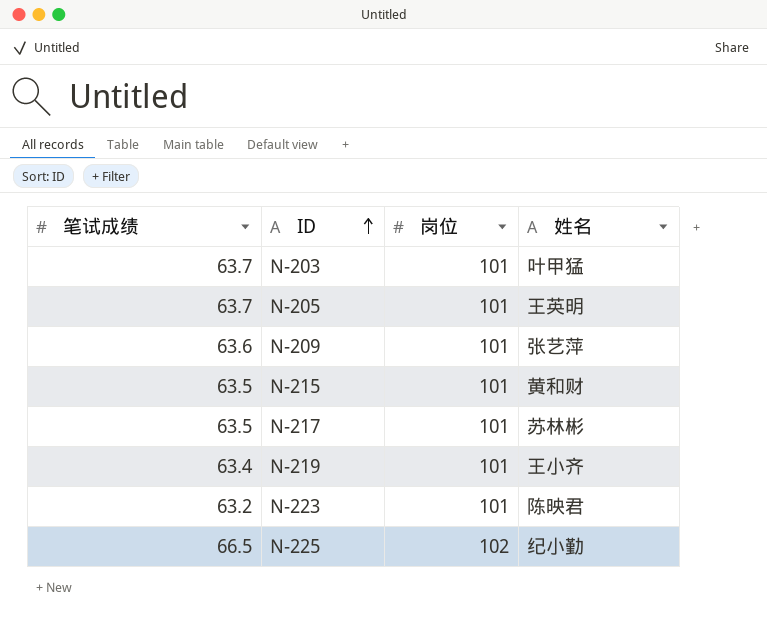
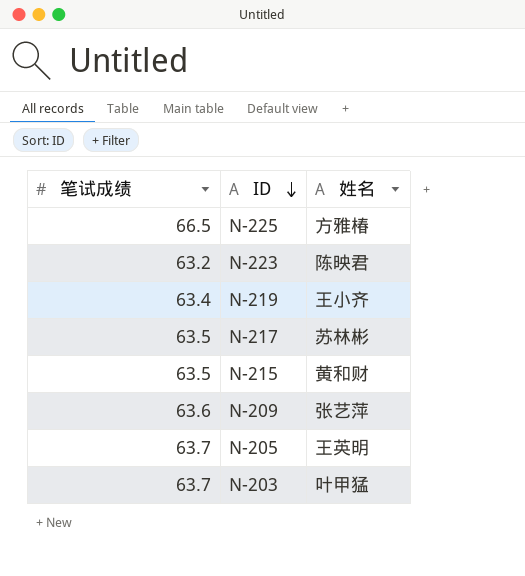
row order: ID ascending -> ID descending
column 岗位 | position: 3 -> none
N-225 | 姓名: 纪小勤 -> 方雅椿

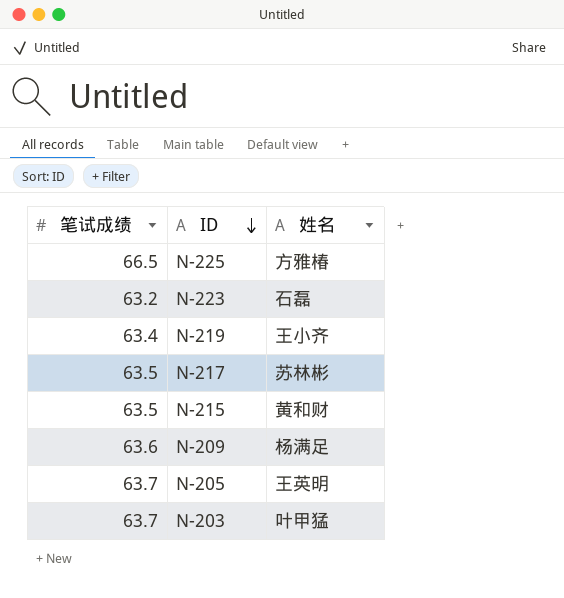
N-223 | 姓名: 陈映君 -> 石磊
N-209 | 姓名: 张艺萍 -> 杨满足

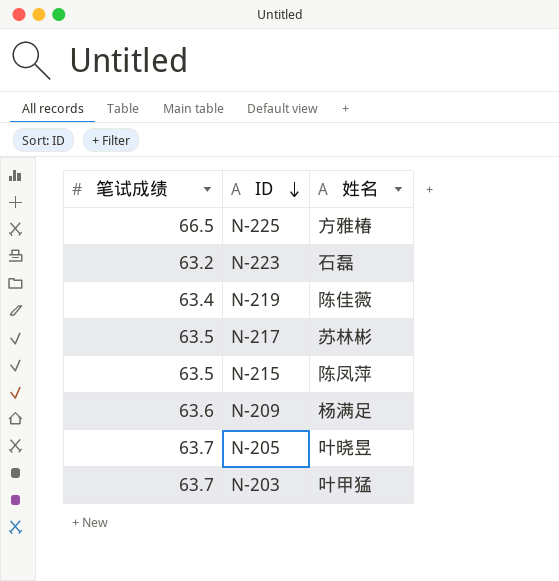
N-219 | 姓名: 王小齐 -> 陈佳薇
N-215 | 姓名: 黄和财 -> 陈凤萍
N-205 | 姓名: 王英明 -> 叶晓昱

